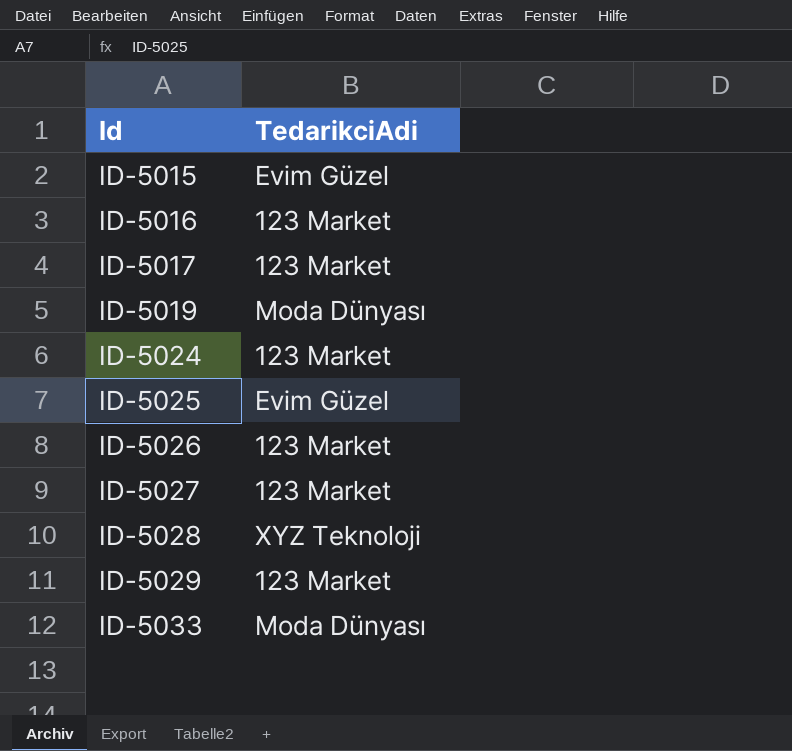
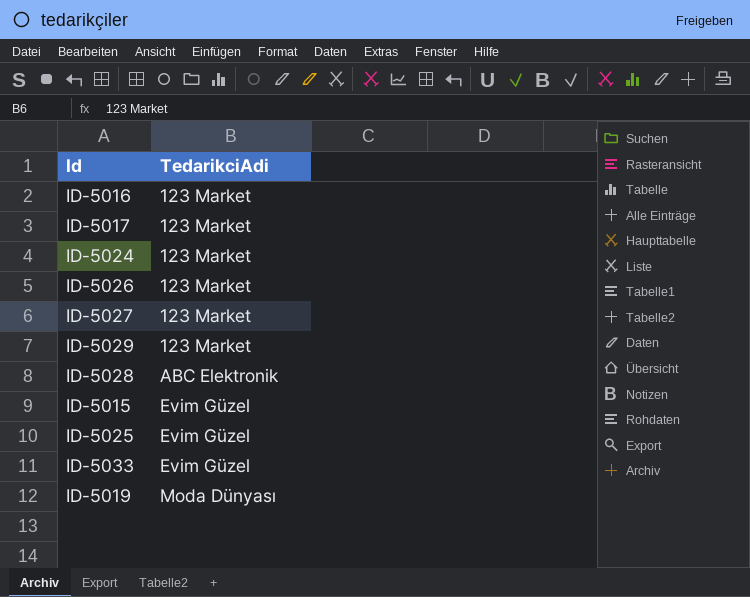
row order: Id ascending -> TedarikciAdi ascending
ID-5028 | TedarikciAdi: XYZ Teknoloji -> ABC Elektronik
ID-5033 | TedarikciAdi: Moda Dünyası -> Evim Güzel

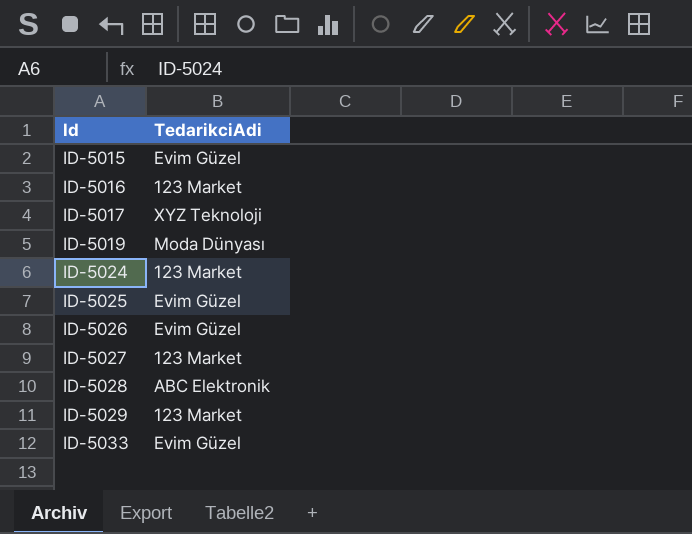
row order: TedarikciAdi ascending -> Id ascending
ID-5017 | TedarikciAdi: 123 Market -> XYZ Teknoloji
ID-5026 | TedarikciAdi: 123 Market -> Evim Güzel

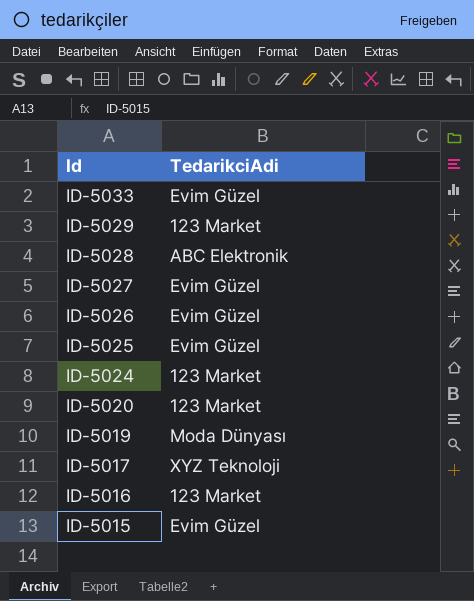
row order: Id ascending -> Id descending
ID-5027 | TedarikciAdi: 123 Market -> Evim Güzel
row ID-5020: none -> 123 Market

